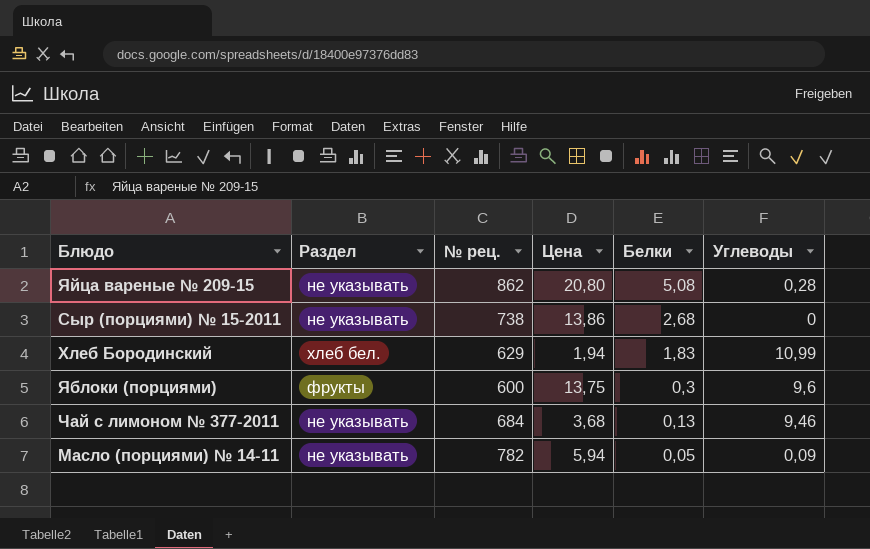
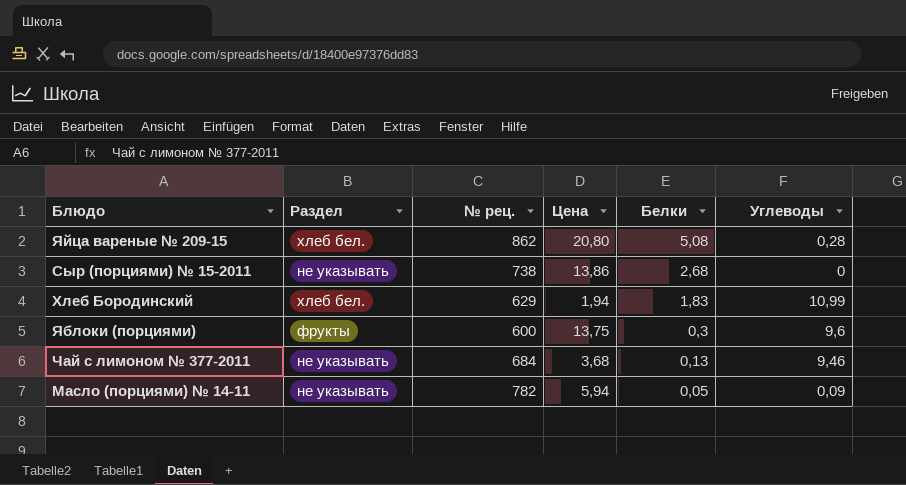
Яйца вареные № 209-15 | Раздел: не указывать -> хлеб бел.

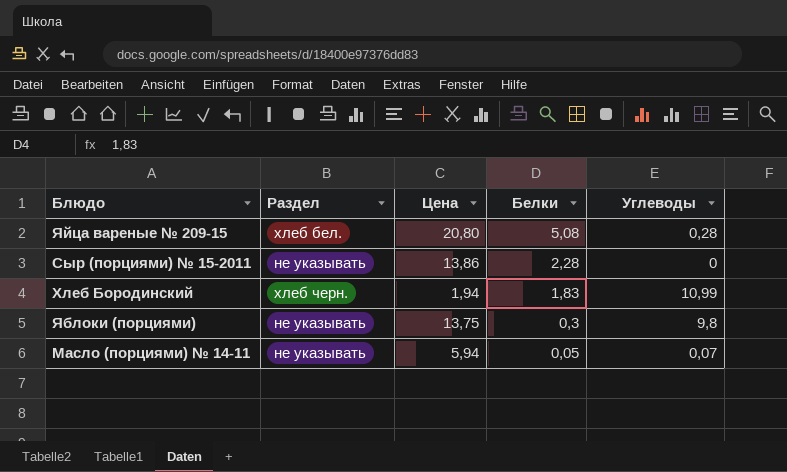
column № рец. | position: 3 -> none
row Чай с лимоном № 377-2011: не указывать | 684 | 3,68 | 0,13 | 9,46 -> none
Сыр (порциями) № 15-2011 | Белки: 2,68 -> 2,28
Хлеб Бородинский | Раздел: хлеб бел. -> хлеб черн.
Яблоки (порциями) | Раздел: фрукты -> не указывать
Яблоки (порциями) | Углеводы: 9,6 -> 9,8
Масло (порциями) № 14-11 | Углеводы: 0,09 -> 0,07

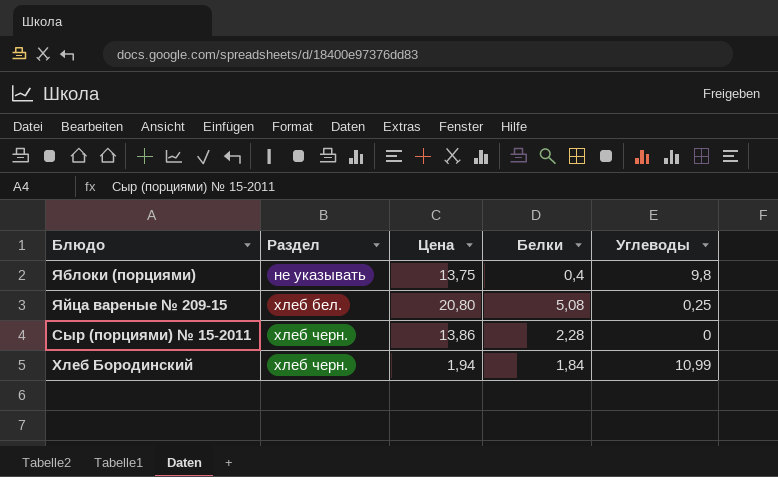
row order: Белки descending -> Раздел ascending
row Масло (порциями) № 14-11: не указывать | 5,94 | 0,05 | 0,07 -> none
Яблоки (порциями) | Белки: 0,3 -> 0,4
Яйца вареные № 209-15 | Углеводы: 0,28 -> 0,25
Сыр (порциями) № 15-2011 | Раздел: не указывать -> хлеб черн.
Хлеб Бородинский | Белки: 1,83 -> 1,84

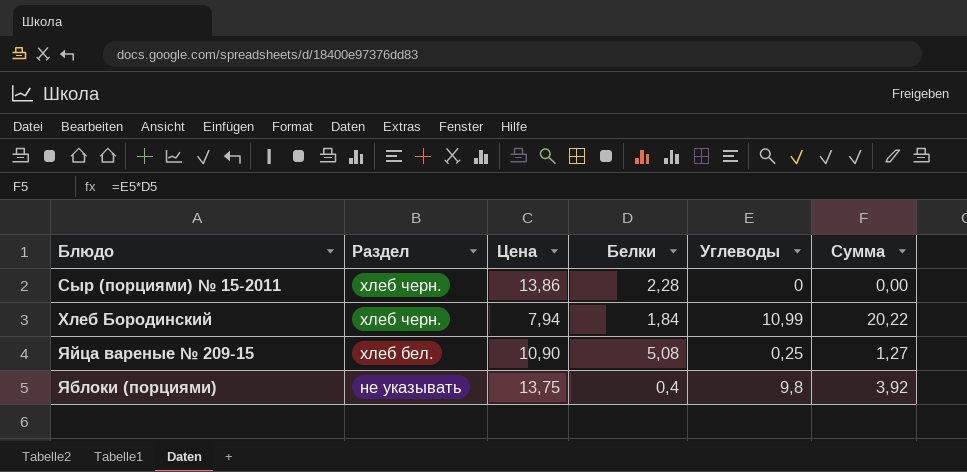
row order: Раздел ascending -> Раздел descending
column Сумма | formula: none -> [Белки] * [Углеводы]
Хлеб Бородинский | Цена: 1,94 -> 7,94
Яйца вареные № 209-15 | Цена: 20,80 -> 10,90

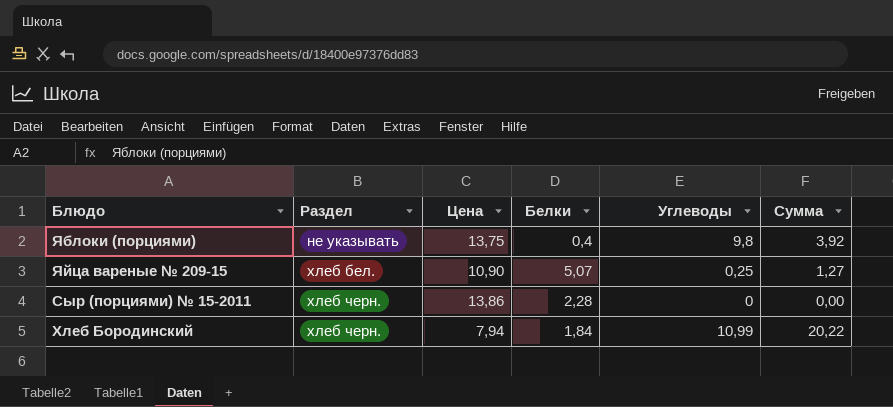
row order: Раздел descending -> Раздел ascending
Яйца вареные № 209-15 | Белки: 5,08 -> 5,07

